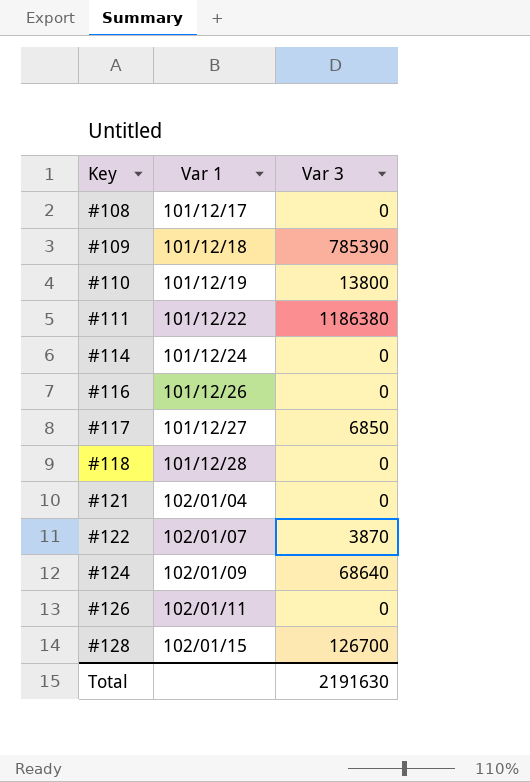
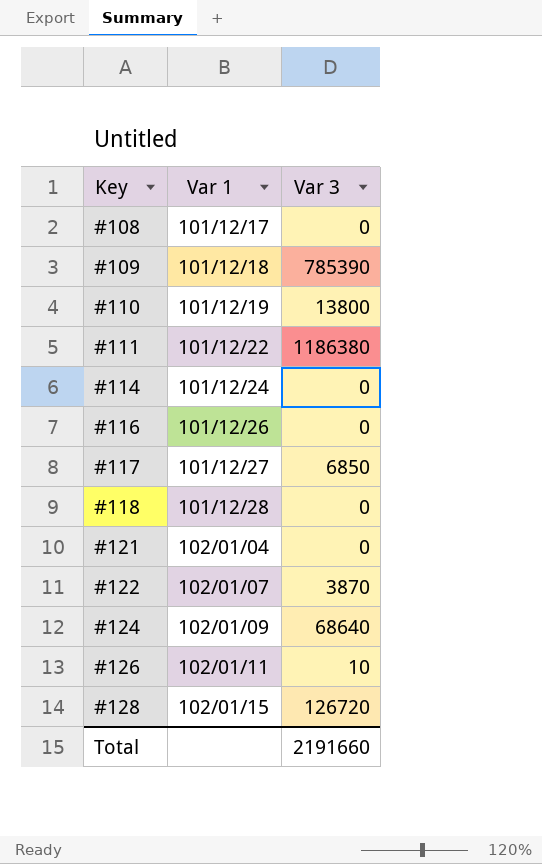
#126 | Var 3: 0 -> 10
#128 | Var 3: 126700 -> 126720
Total | Var 3: 2191630 -> 2191660

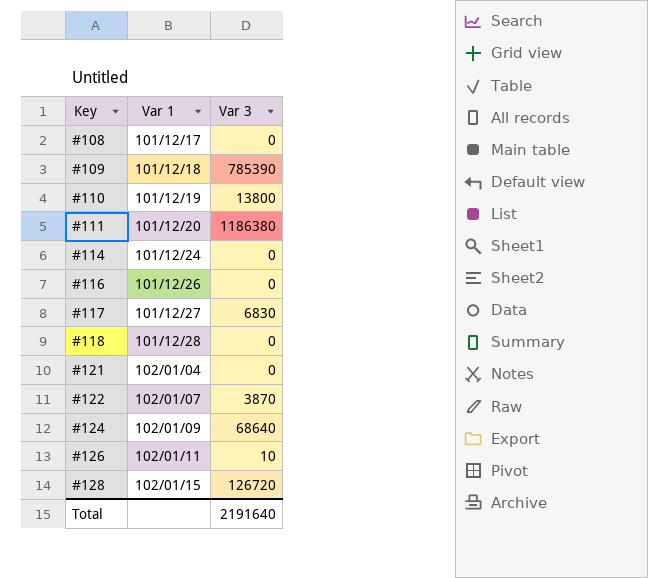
#111 | Var 1: 101/12/22 -> 101/12/20
#117 | Var 3: 6850 -> 6830
Total | Var 3: 2191660 -> 2191640

